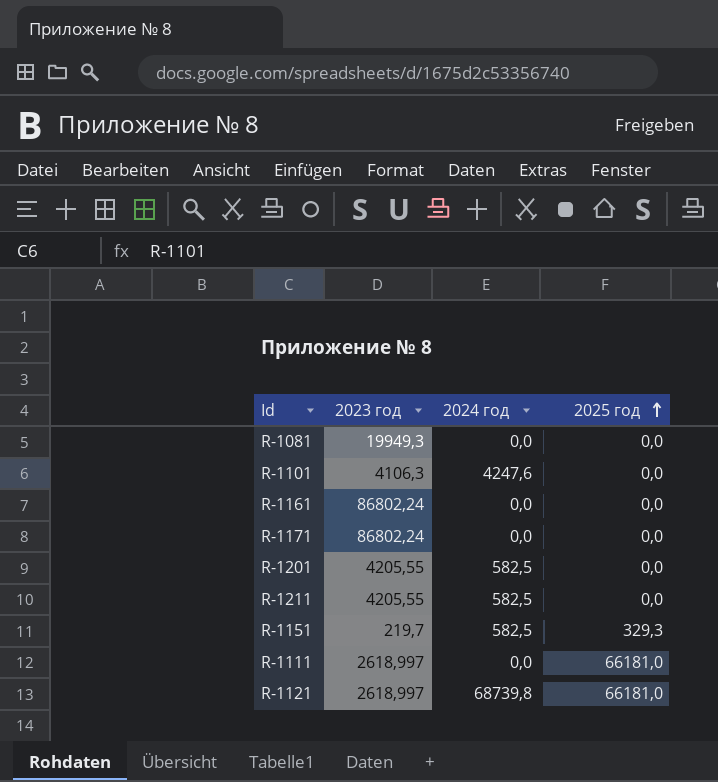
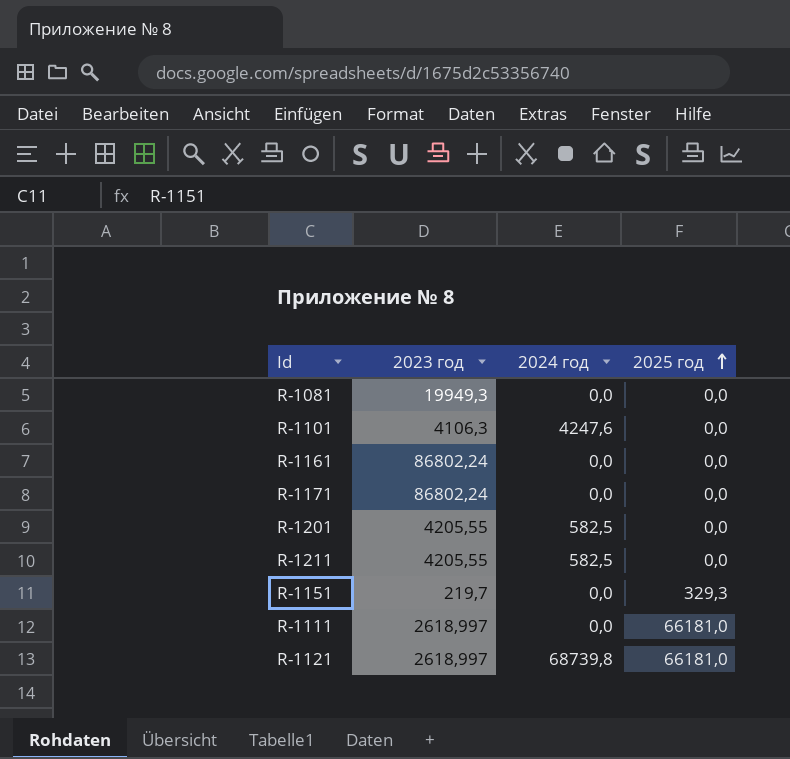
R-1151 | 2024 год: 582,5 -> 0,0

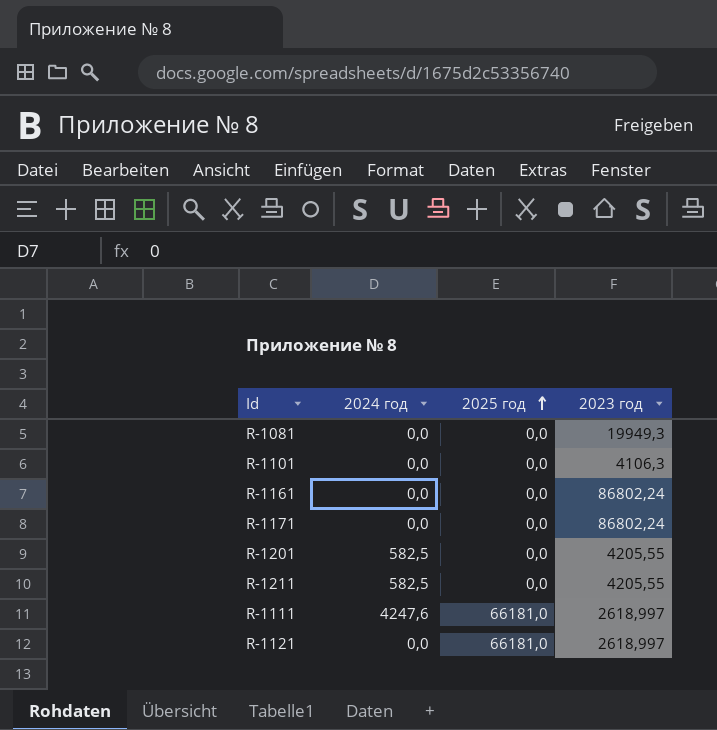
column 2023 год | position: 2 -> 4
row R-1151: 219,7 | 0,0 | 329,3 -> none
R-1101 | 2024 год: 4247,6 -> 0,0
R-1111 | 2024 год: 0,0 -> 4247,6
R-1121 | 2024 год: 68739,8 -> 0,0

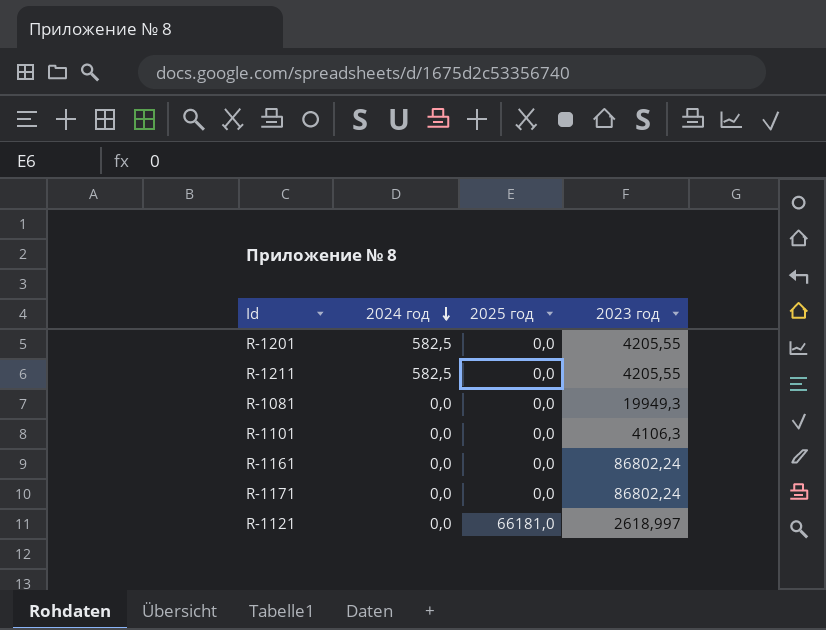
row order: 2025 год ascending -> 2024 год descending
row R-1111: 4247,6 | 66181,0 | 2618,997 -> none

